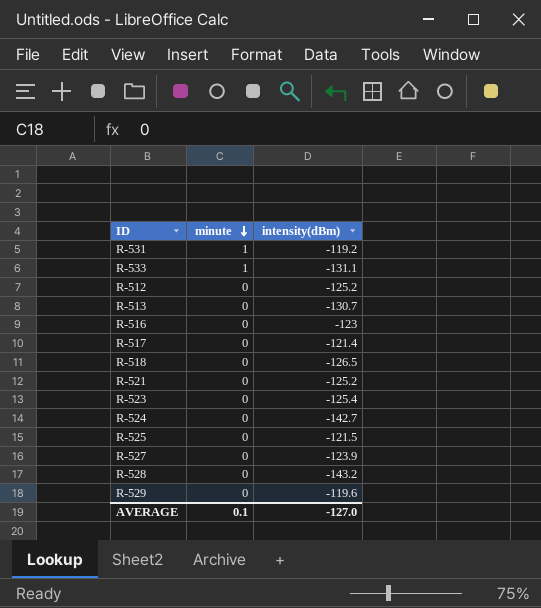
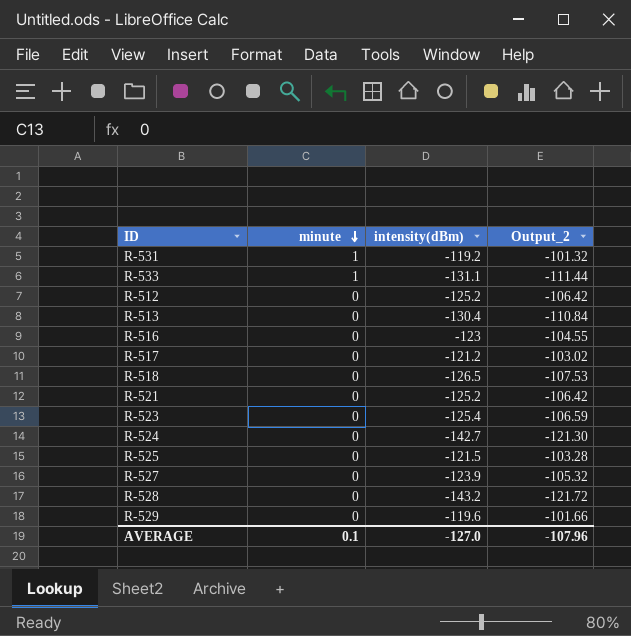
column Output_2 | formula: none -> [intensity(dBm)] * 0.85
R-513 | intensity(dBm): -130.7 -> -130.4
R-517 | intensity(dBm): -121.4 -> -121.2

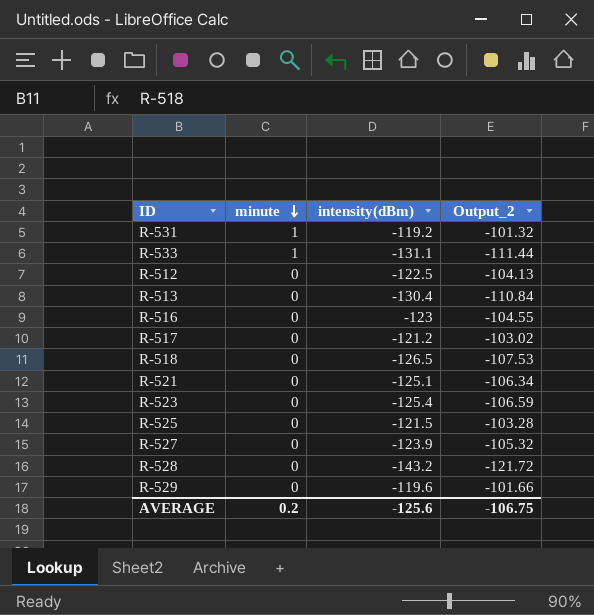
row R-524: 0 | -142.7 | -121.30 -> none
R-512 | intensity(dBm): -125.2 -> -122.5
R-512 | Output_2: -106.42 -> -104.13
R-521 | intensity(dBm): -125.2 -> -125.1
R-521 | Output_2: -106.42 -> -106.34
AVERAGE | minute: 0.1 -> 0.2
AVERAGE | intensity(dBm): -127.0 -> -125.6
AVERAGE | Output_2: -107.96 -> -106.75

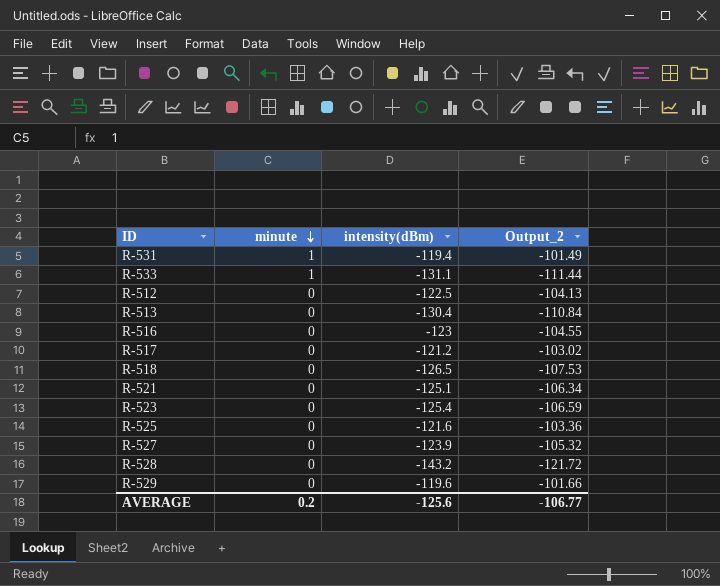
R-531 | intensity(dBm): -119.2 -> -119.4
R-531 | Output_2: -101.32 -> -101.49
R-525 | intensity(dBm): -121.5 -> -121.6
R-525 | Output_2: -103.28 -> -103.36
AVERAGE | Output_2: -106.75 -> -106.77

